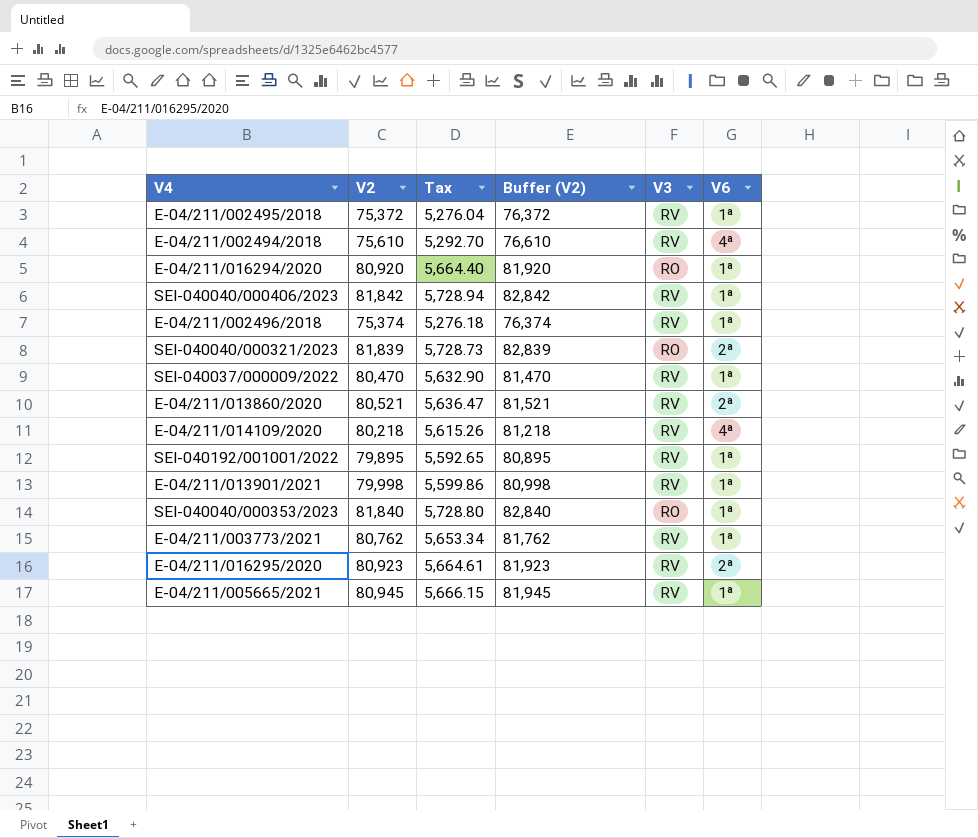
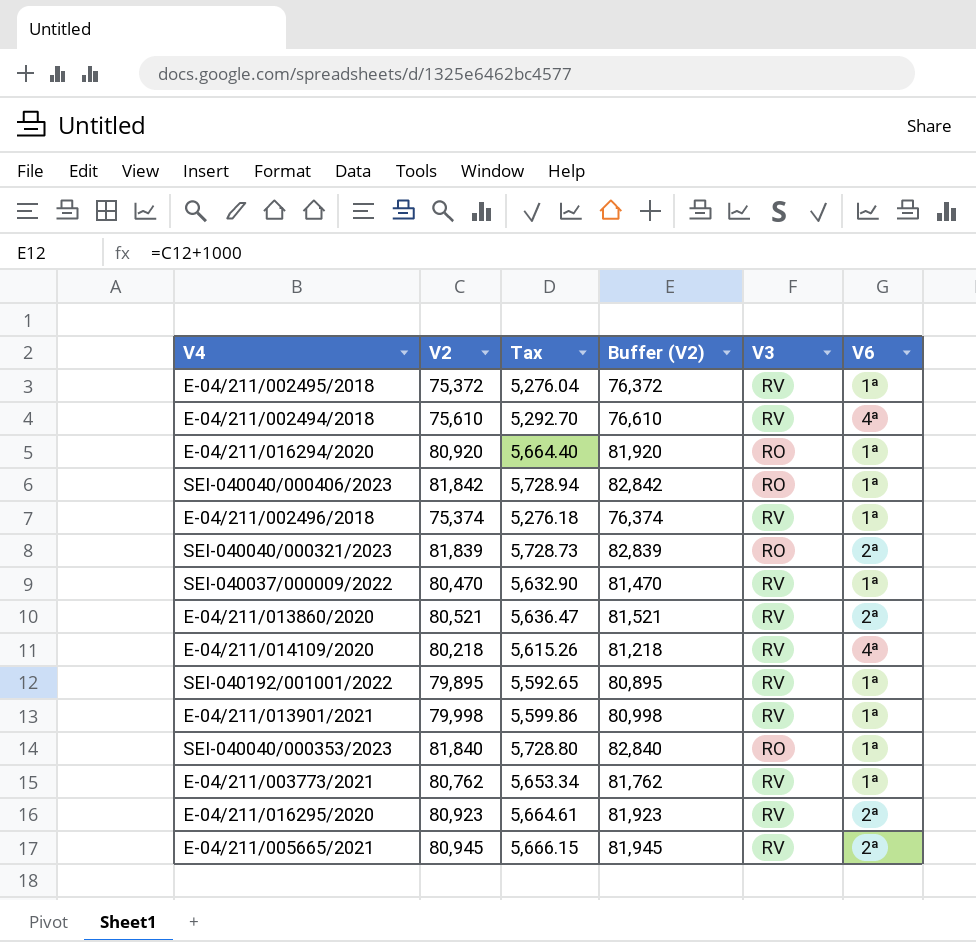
SEI-040040/000406/2023 | V3: RV -> RO
E-04/211/005665/2021 | V6: 1ª -> 2ª

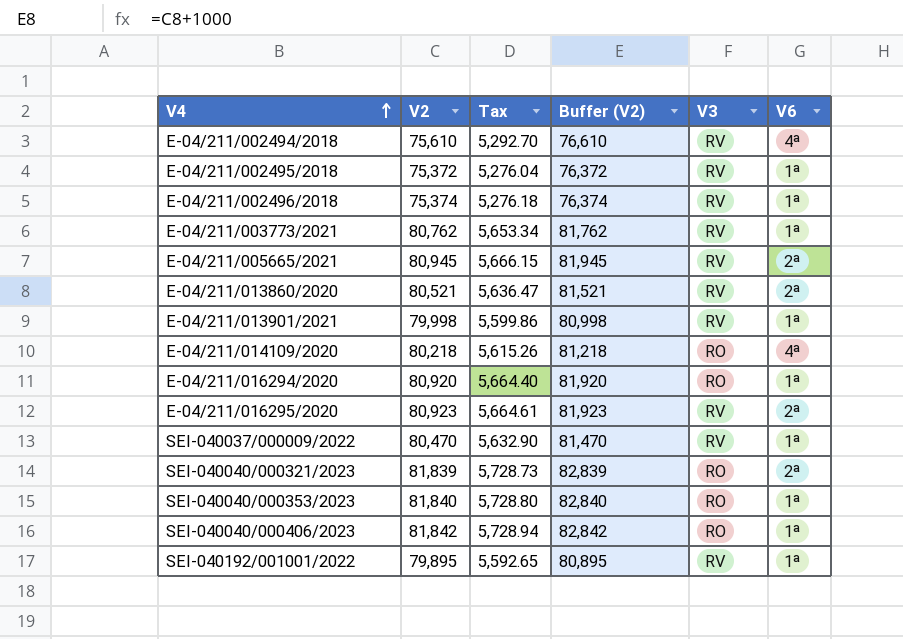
row order: none -> V4 ascending
E-04/211/014109/2020 | V3: RV -> RO

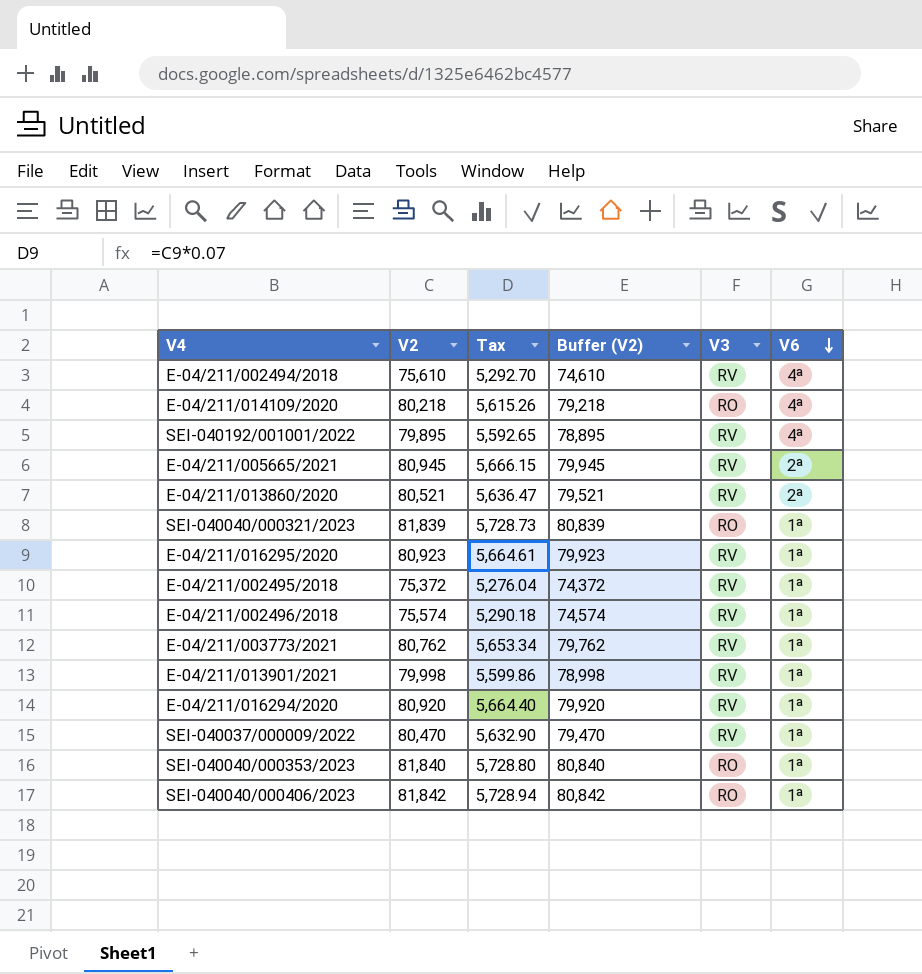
row order: V4 ascending -> V6 descending
column Buffer (V2) | formula: [V2] + 1000 -> [V2] - 1000
SEI-040192/001001/2022 | V6: 1ª -> 4ª
SEI-040040/000321/2023 | V6: 2ª -> 1ª
E-04/211/016295/2020 | V6: 2ª -> 1ª
E-04/211/002496/2018 | V2: 75,374 -> 75,574
E-04/211/002496/2018 | Tax: 5,276.18 -> 5,290.18
E-04/211/016294/2020 | V3: RO -> RV

